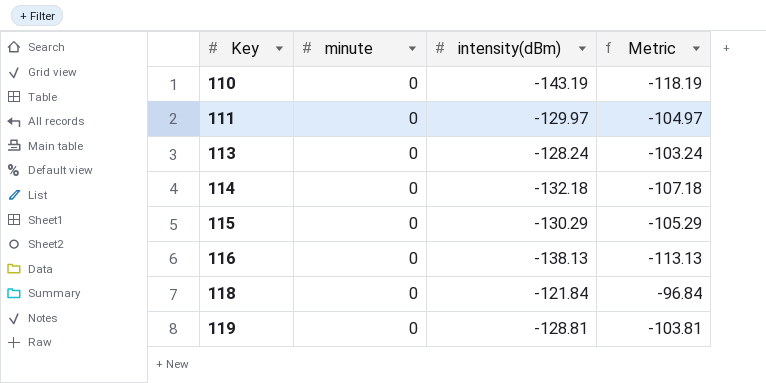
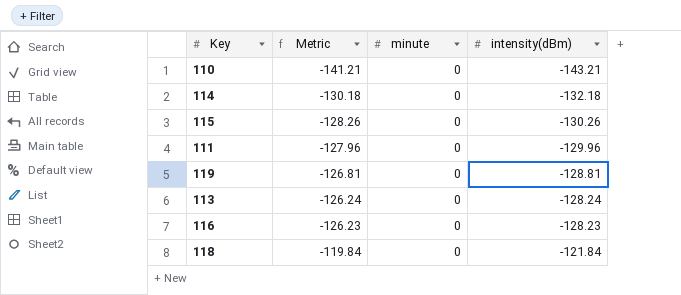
row order: Key ascending -> Metric ascending
column Metric | formula: [intensity(dBm)] + 25 -> [intensity(dBm)] + 2
column Metric | position: 4 -> 2
110 | intensity(dBm): -143.19 -> -143.21
115 | intensity(dBm): -130.29 -> -130.26
111 | intensity(dBm): -129.97 -> -129.96
116 | intensity(dBm): -138.13 -> -128.23

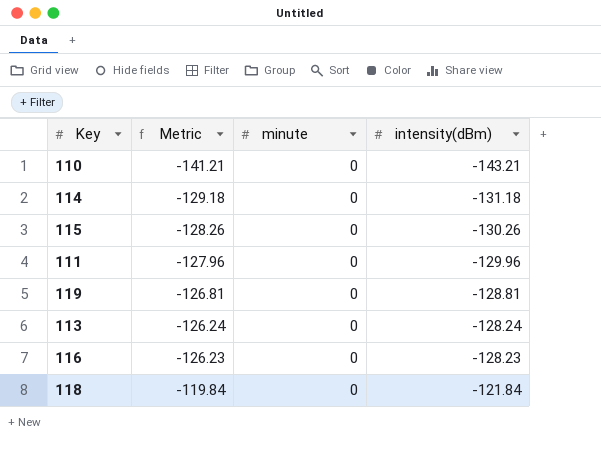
114 | Metric: -130.18 -> -129.18
114 | intensity(dBm): -132.18 -> -131.18

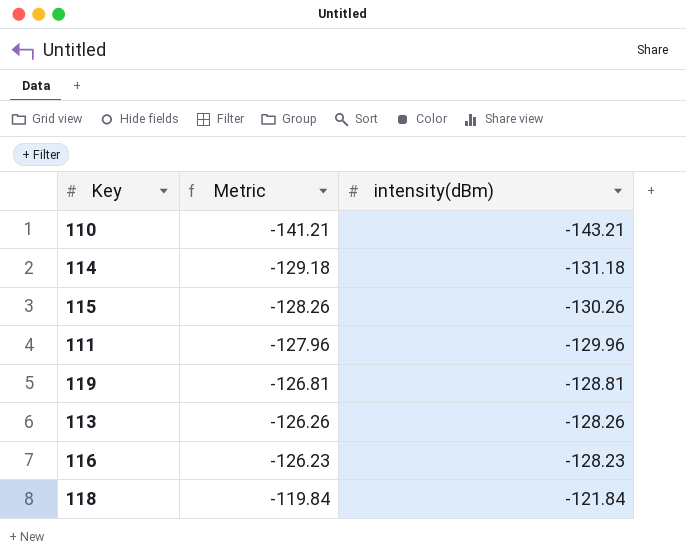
column minute | position: 3 -> none
113 | Metric: -126.24 -> -126.26
113 | intensity(dBm): -128.24 -> -128.26

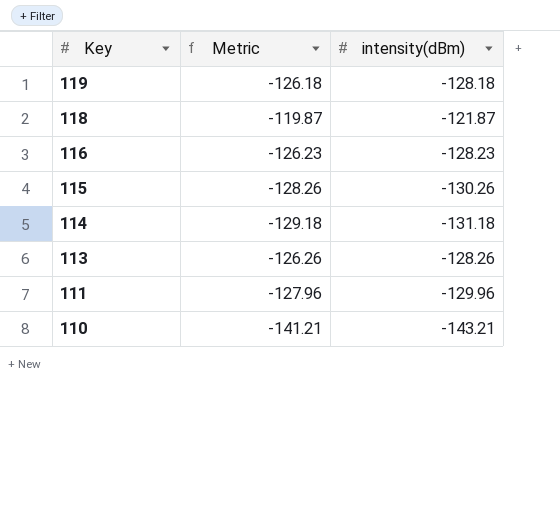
row order: Metric ascending -> Key descending
119 | Metric: -126.81 -> -126.18
119 | intensity(dBm): -128.81 -> -128.18
118 | Metric: -119.84 -> -119.87
118 | intensity(dBm): -121.84 -> -121.87

